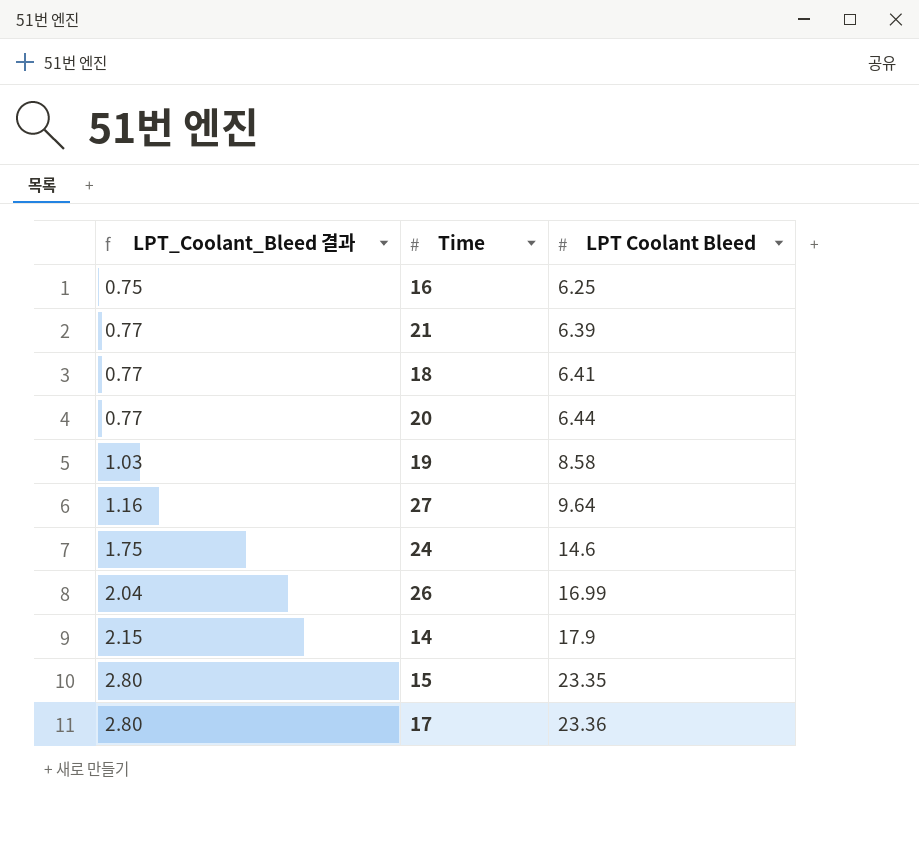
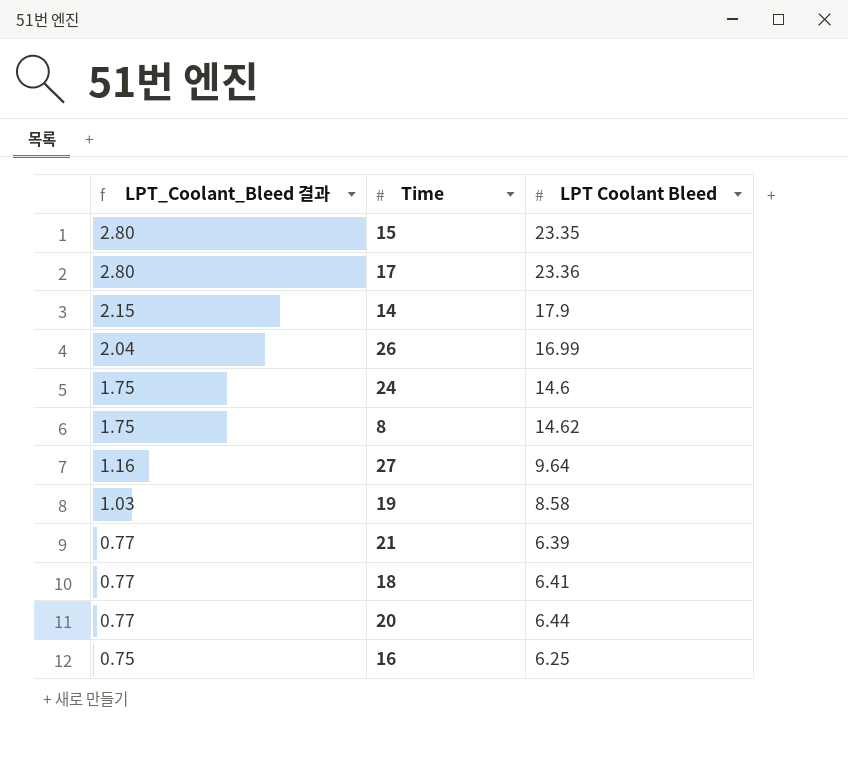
row order: LPT_Coolant_Bleed 결과 ascending -> LPT_Coolant_Bleed 결과 descending
row 8: none -> 1.75 | 14.62

